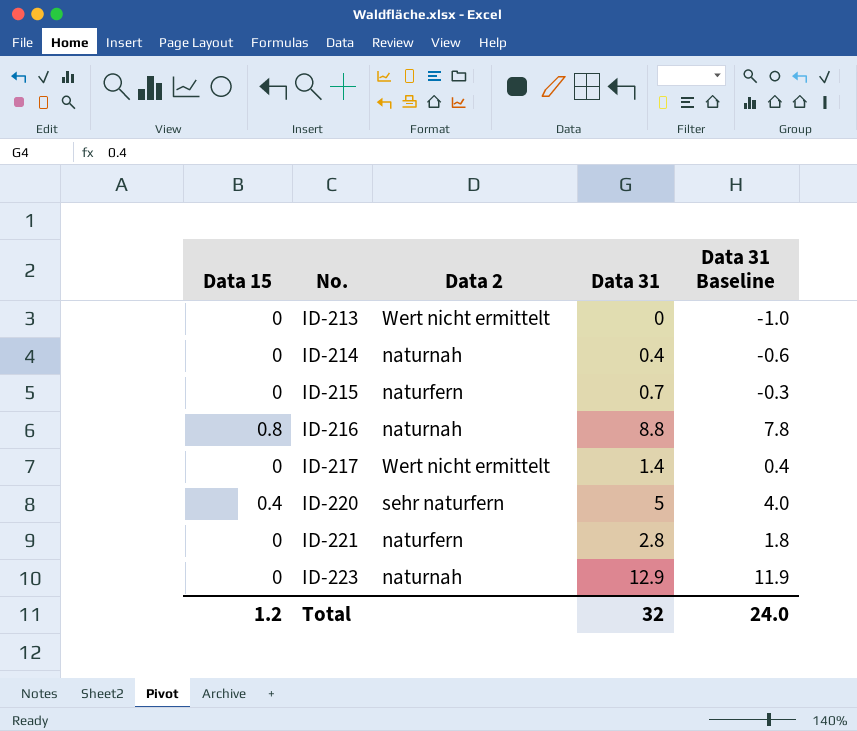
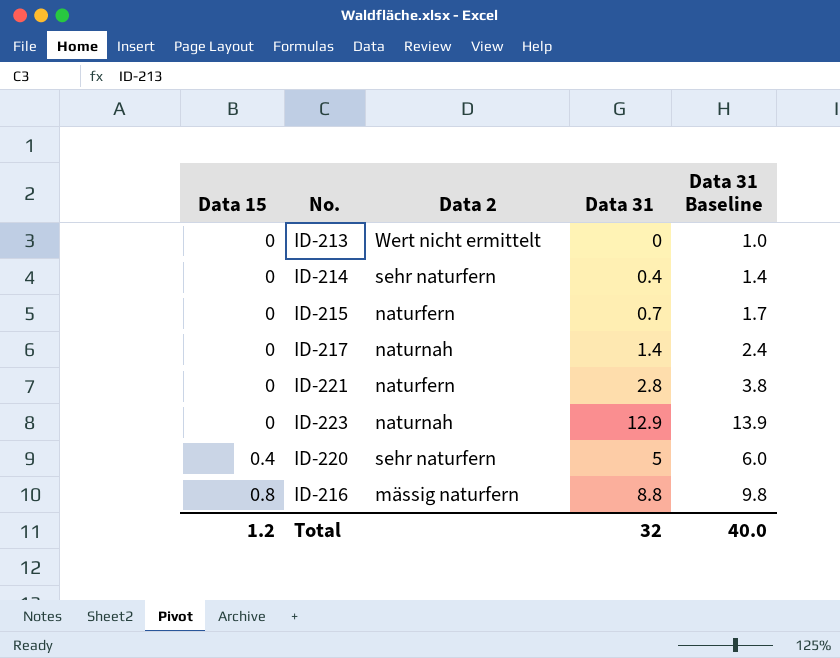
row order: No. ascending -> Data 15 ascending
column Data 31 Baseline | formula: [Data 31] - 1 -> [Data 31] + 1
ID-214 | Data 2: naturnah -> sehr naturfern
ID-217 | Data 2: Wert nicht ermittelt -> naturnah
ID-216 | Data 2: naturnah -> mässig naturfern
Total | Data 31 Baseline: 24.0 -> 40.0

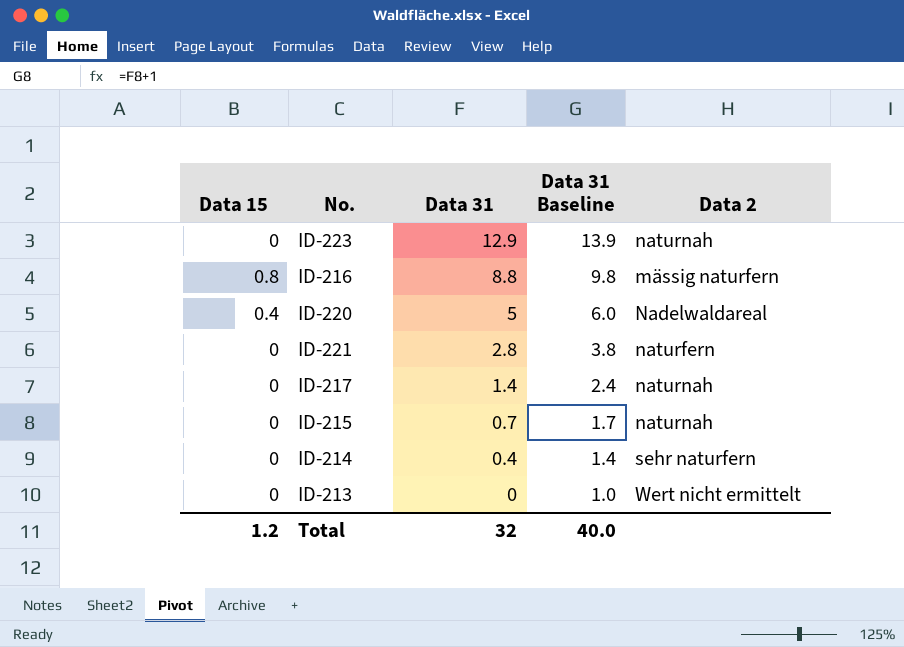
row order: Data 15 ascending -> Data 31 descending
column Data 2 | position: 3 -> 5
ID-220 | Data 2: sehr naturfern -> Nadelwaldareal
ID-215 | Data 2: naturfern -> naturnah

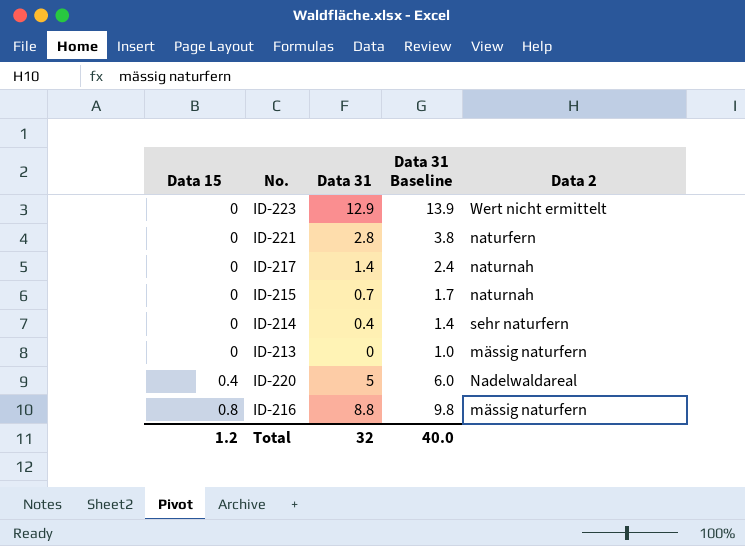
row order: Data 31 descending -> Data 15 ascending
ID-223 | Data 2: naturnah -> Wert nicht ermittelt
ID-213 | Data 2: Wert nicht ermittelt -> mässig naturfern

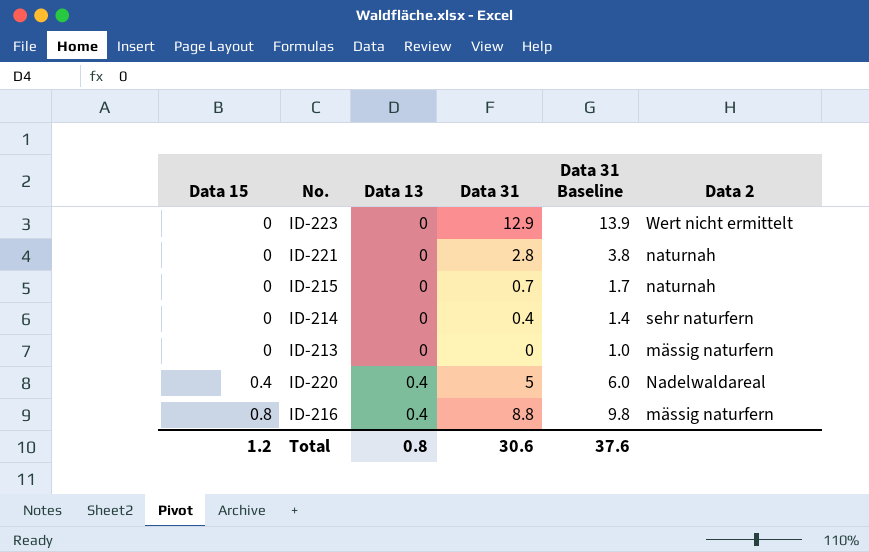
column Data 13 | position: none -> 3
row ID-217: 0 | 1.4 | 2.4 | naturnah -> none
ID-221 | Data 2: naturfern -> naturnah
Total | Data 31: 32 -> 30.6
Total | Data 31 Baseline: 40.0 -> 37.6

